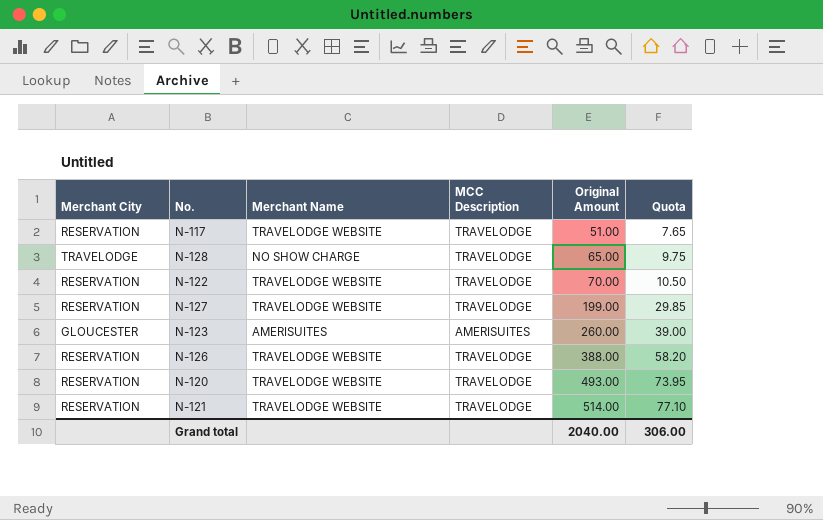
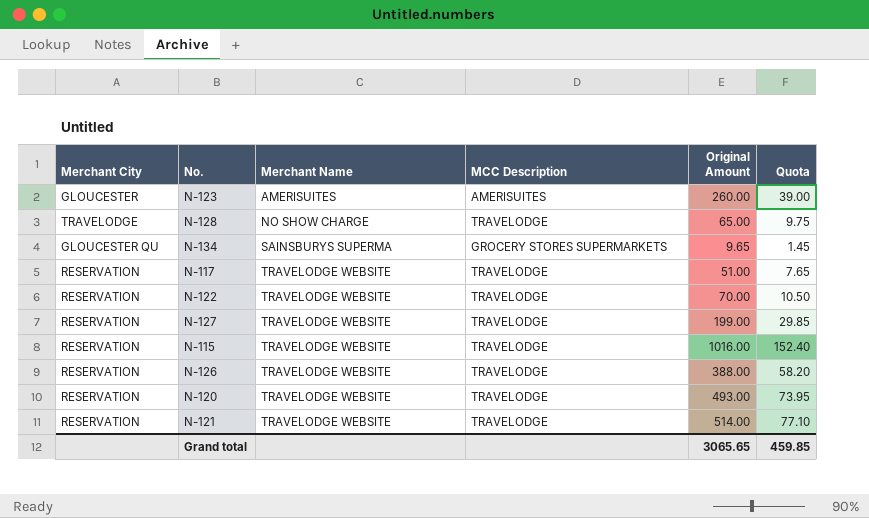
row order: Original Amount ascending -> Merchant Name ascending
row N-134: none -> GLOUCESTER QU | SAINSBURYS SUPERMA | GROCERY STORES SUPERMARKETS | 9.65 | 1.45
row N-115: none -> RESERVATION | TRAVELODGE WEBSITE | TRAVELODGE | 1016.00 | 152.40
Grand total | Original Amount: 2040.00 -> 3065.65
Grand total | Quota: 306.00 -> 459.85

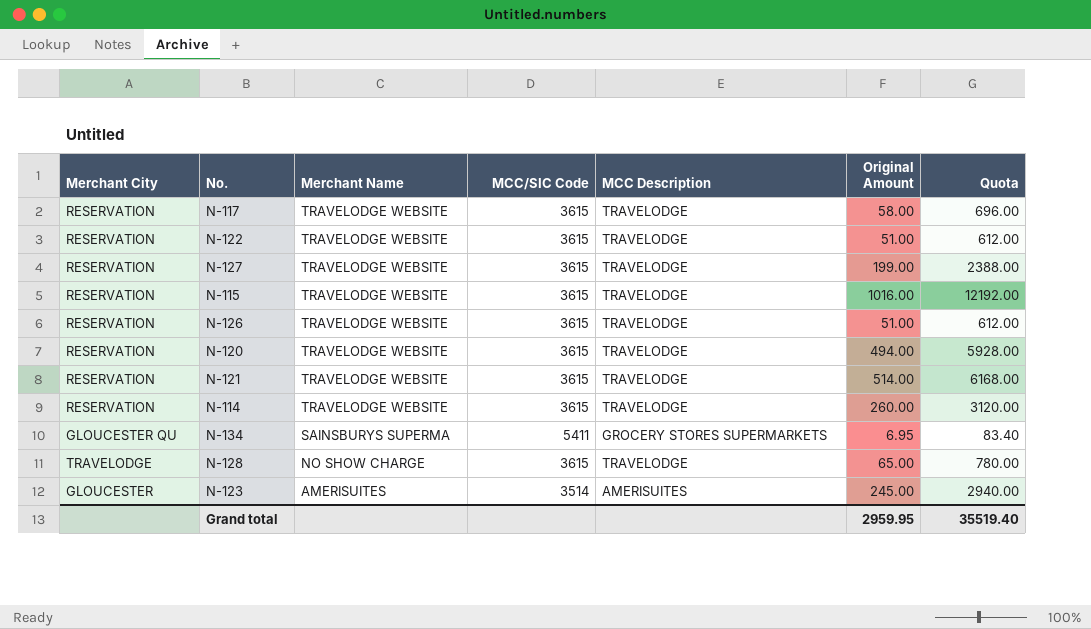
row order: Merchant Name ascending -> Merchant Name descending
column MCC/SIC Code | position: none -> 4
column Quota | formula: [Original Amount] * 0.15 -> [Original Amount] * 12
N-117 | Original Amount: 51.00 -> 58.00
N-122 | Original Amount: 70.00 -> 51.00
N-126 | Original Amount: 388.00 -> 51.00
N-120 | Original Amount: 493.00 -> 494.00
row N-114: none -> RESERVATION | TRAVELODGE WEBSITE | 3615 | TRAVELODGE | 260.00 | 3120.00
N-134 | Original Amount: 9.65 -> 6.95
N-123 | Original Amount: 260.00 -> 245.00
Grand total | Original Amount: 3065.65 -> 2959.95
Grand total | Quota: 459.85 -> 35519.40

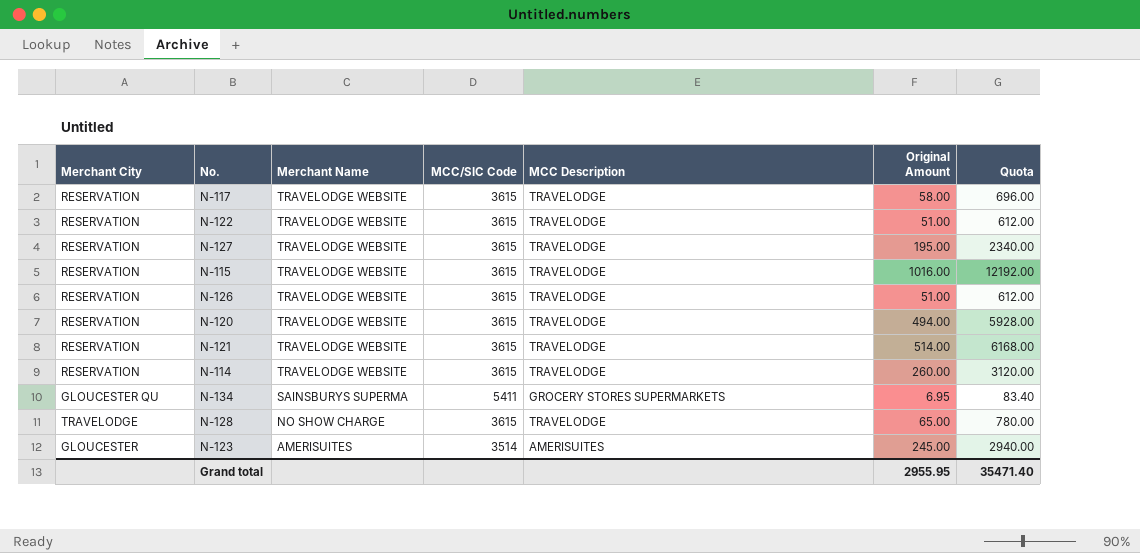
N-127 | Original Amount: 199.00 -> 195.00
N-127 | Quota: 2388.00 -> 2340.00
Grand total | Original Amount: 2959.95 -> 2955.95
Grand total | Quota: 35519.40 -> 35471.40

